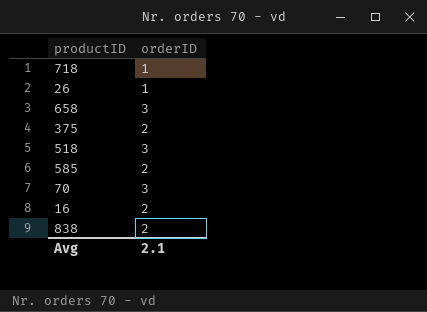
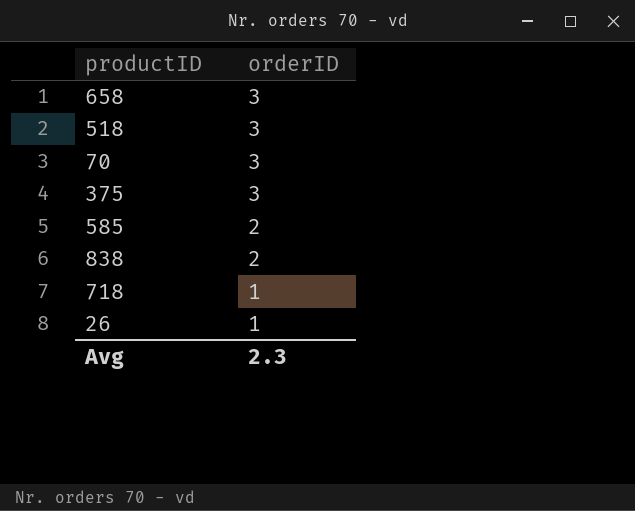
row order: none -> orderID descending
row 16: 2 -> none
375 | orderID: 2 -> 3
Avg | orderID: 2.1 -> 2.3

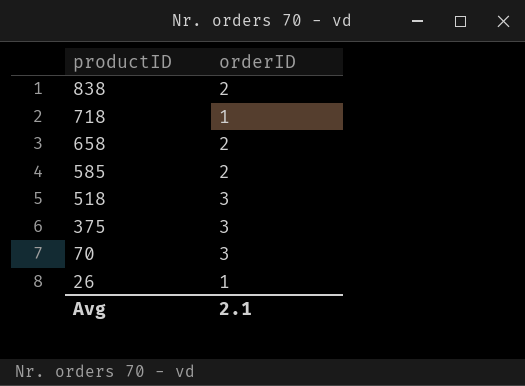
row order: orderID descending -> productID descending
658 | orderID: 3 -> 2
Avg | orderID: 2.3 -> 2.1

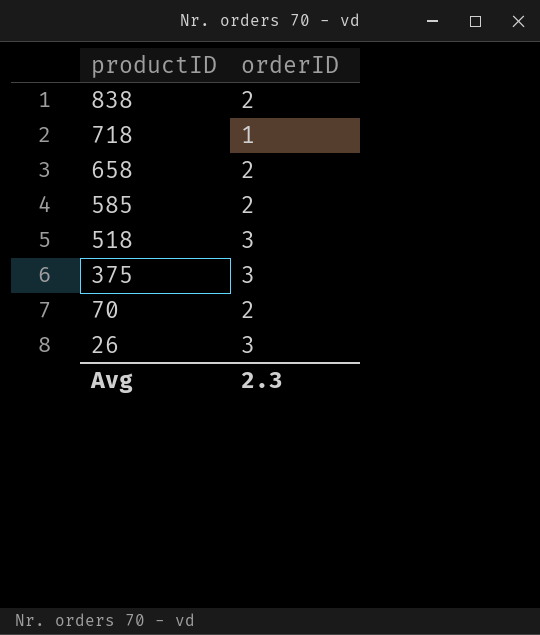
70 | orderID: 3 -> 2
26 | orderID: 1 -> 3
Avg | orderID: 2.1 -> 2.3

